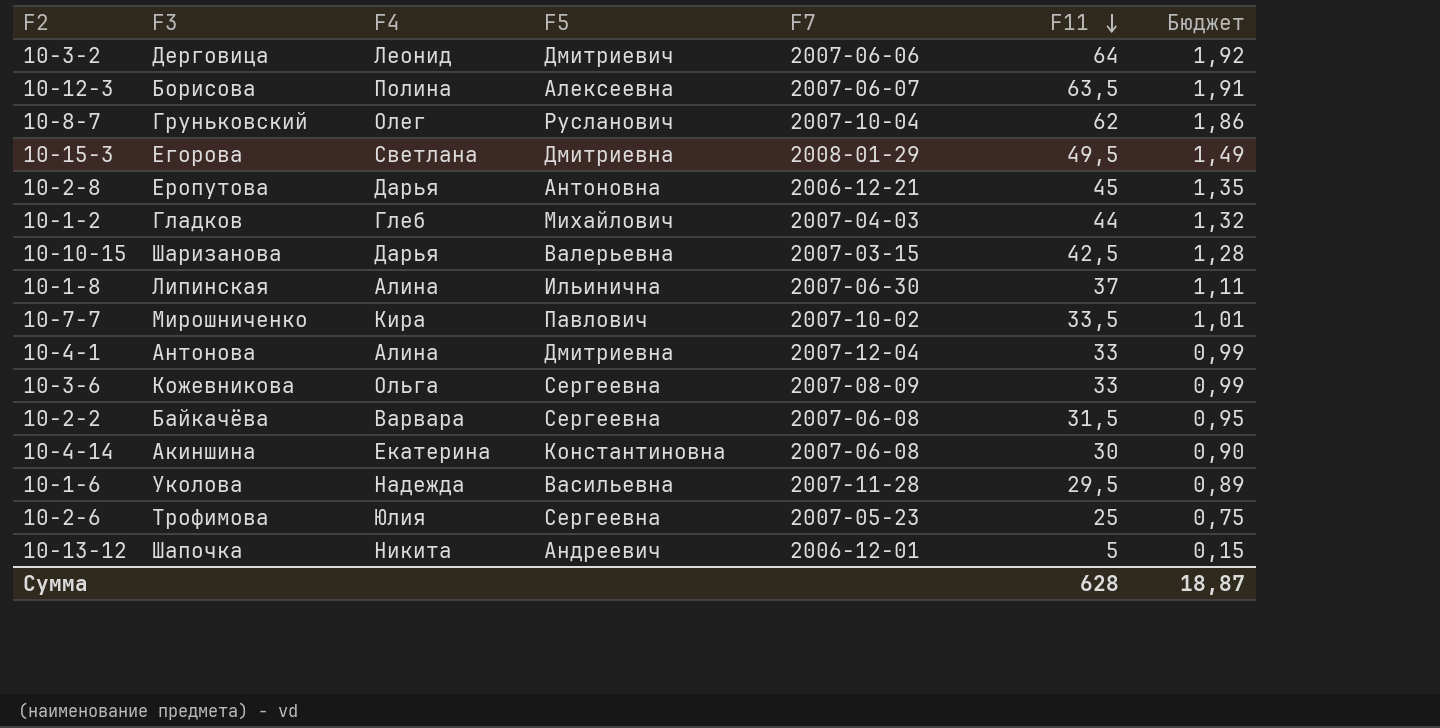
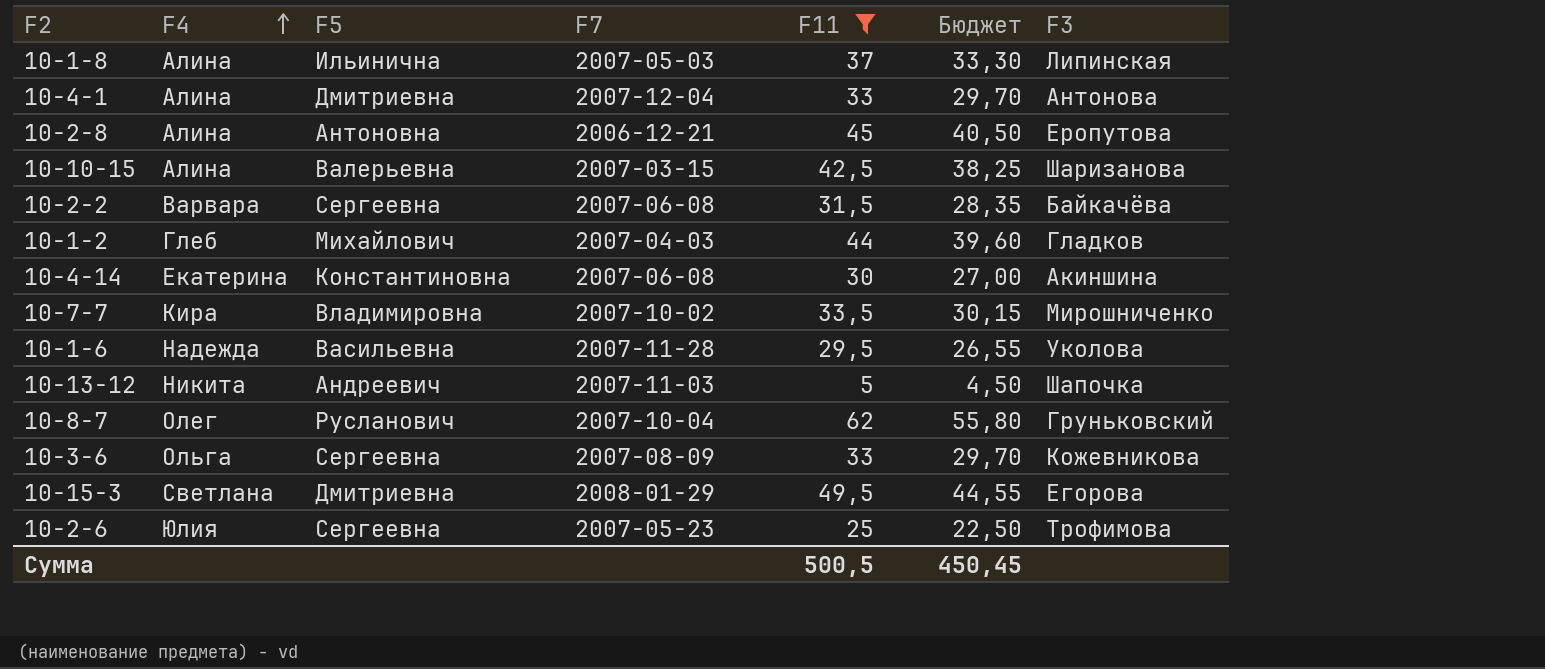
filter: none -> F11 <= 62
row order: F11 descending -> F4 ascending
column Бюджет | formula: [F11] * 0,03 -> [F11] * 0,9
column F3 | position: 2 -> 7
10-1-8 | F7: 2007-06-30 -> 2007-05-03
10-2-8 | F4: Дарья -> Алина
10-10-15 | F4: Дарья -> Алина
10-7-7 | F5: Павлович -> Владимировна
10-13-12 | F7: 2006-12-01 -> 2007-11-03
Сумма | F11: 628 -> 500,5
Сумма | Бюджет: 18,87 -> 450,45

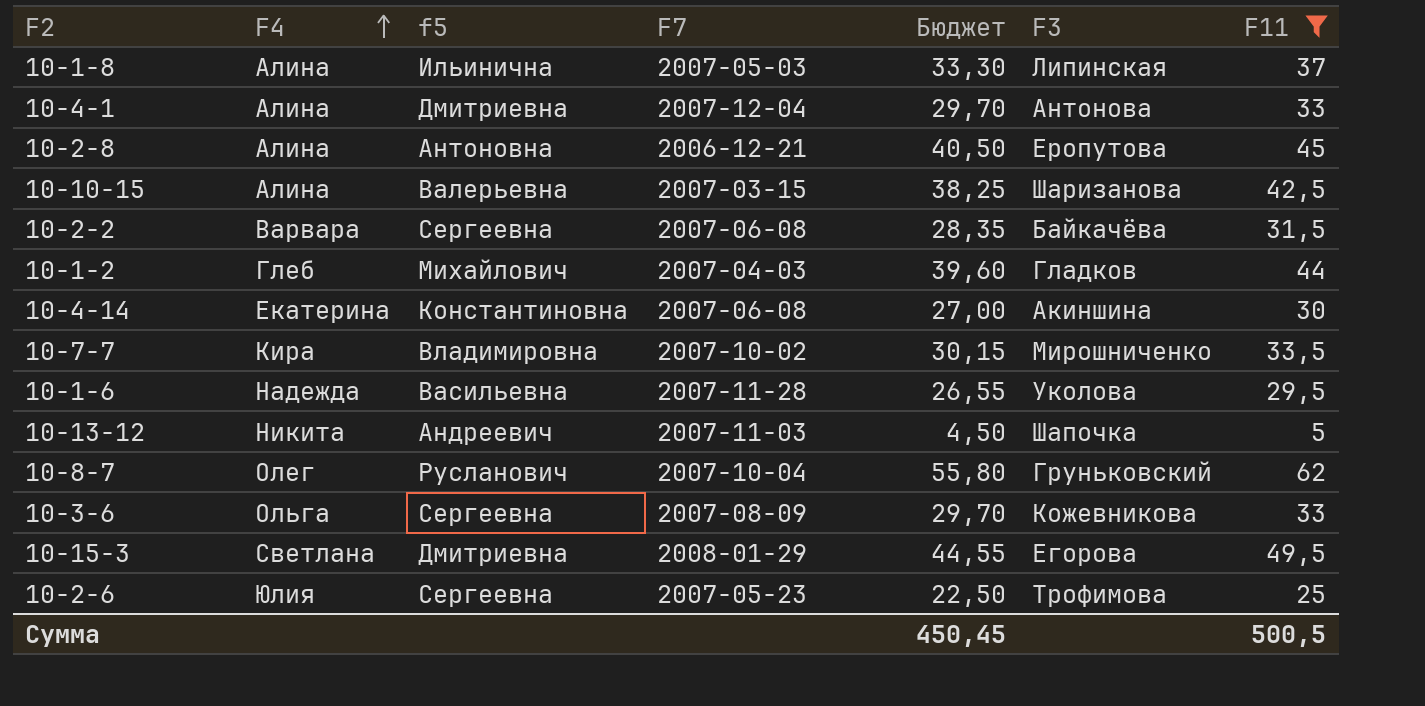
column name: F5 -> f5
column F11 | position: 5 -> 7

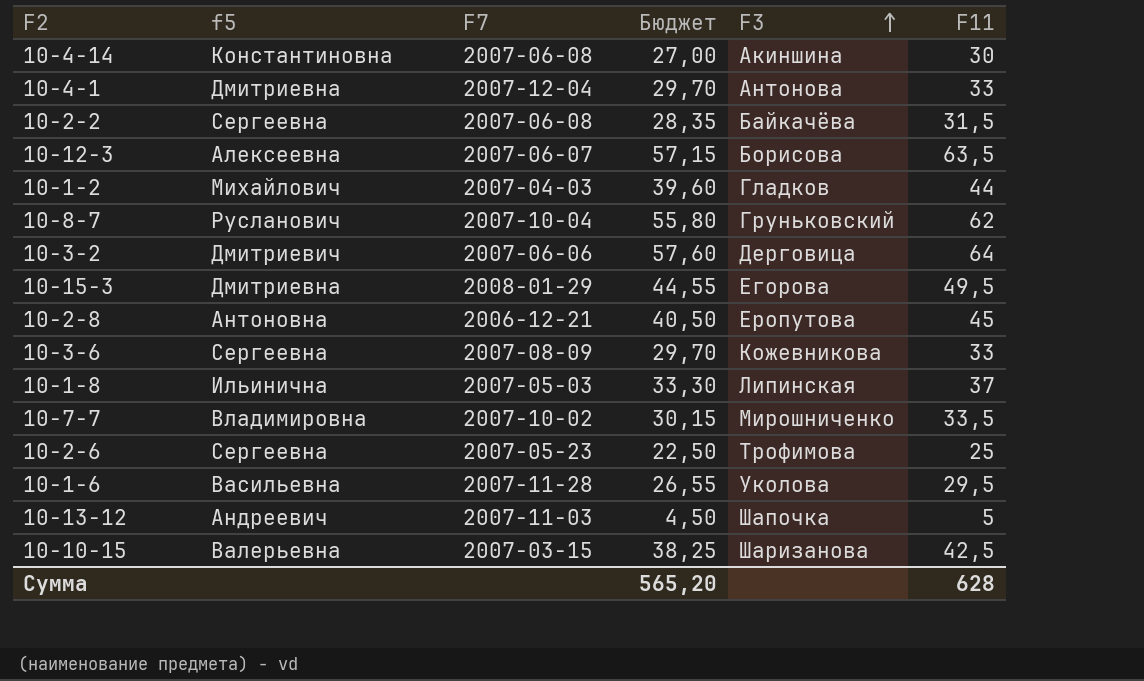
filter: F11 <= 62 -> none
row order: F4 ascending -> F3 ascending
column F4 | position: 2 -> none
Сумма | Бюджет: 450,45 -> 565,20
Сумма | F11: 500,5 -> 628

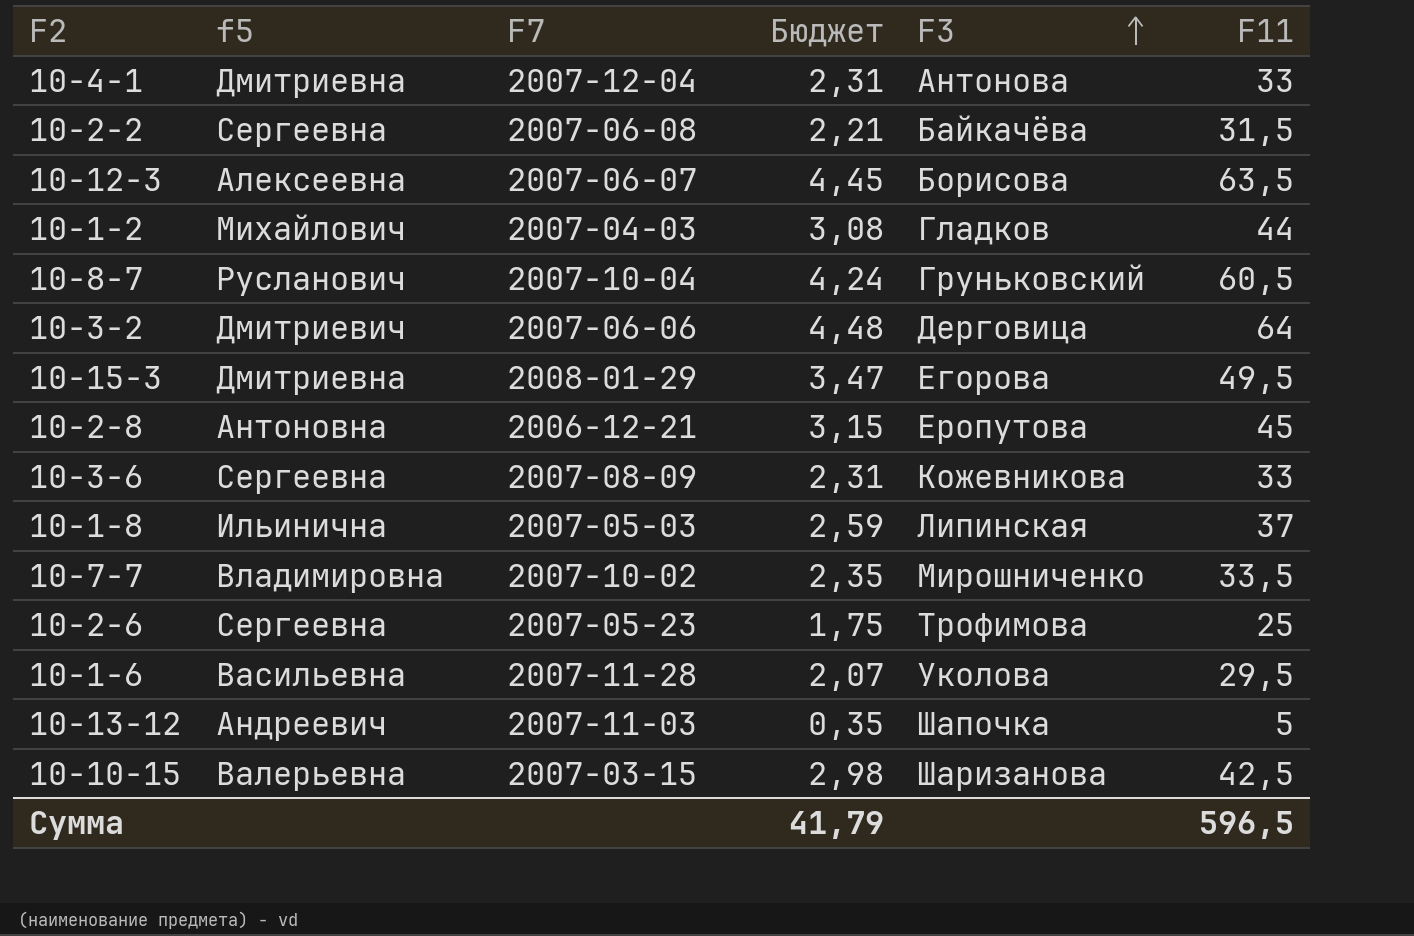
column Бюджет | formula: [F11] * 0,9 -> [F11] * 0,07
row 10-4-14: Константиновна | 2007-06-08 | 27,00 | Акиншина | 30 -> none
10-8-7 | F11: 62 -> 60,5
Сумма | Бюджет: 565,20 -> 41,79
Сумма | F11: 628 -> 596,5

